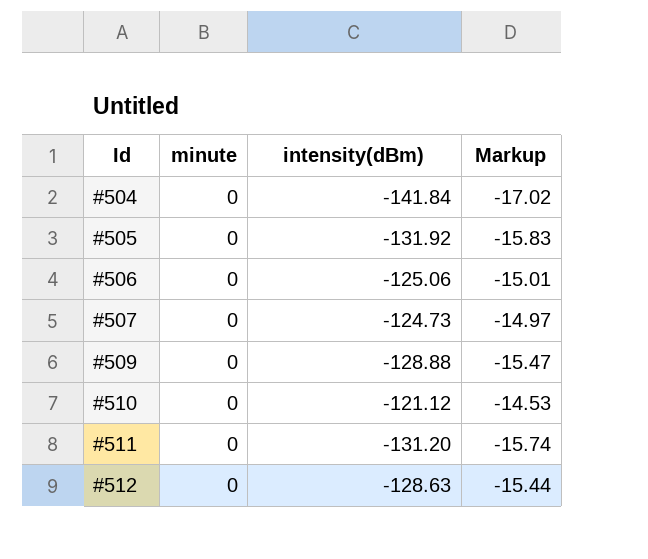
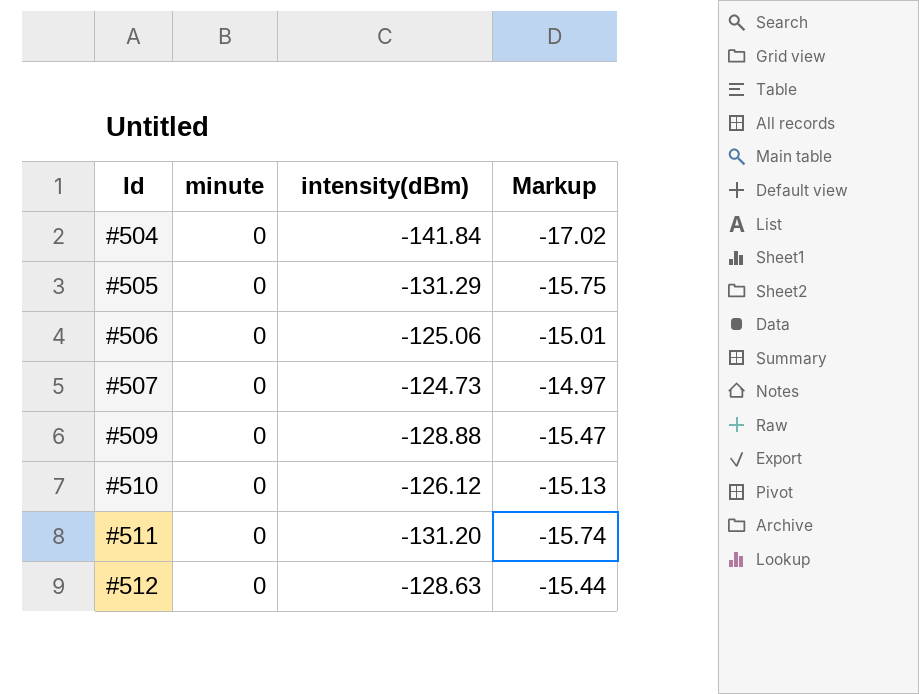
#505 | intensity(dBm): -131.92 -> -131.29
#505 | Markup: -15.83 -> -15.75
#510 | intensity(dBm): -121.12 -> -126.12
#510 | Markup: -14.53 -> -15.13

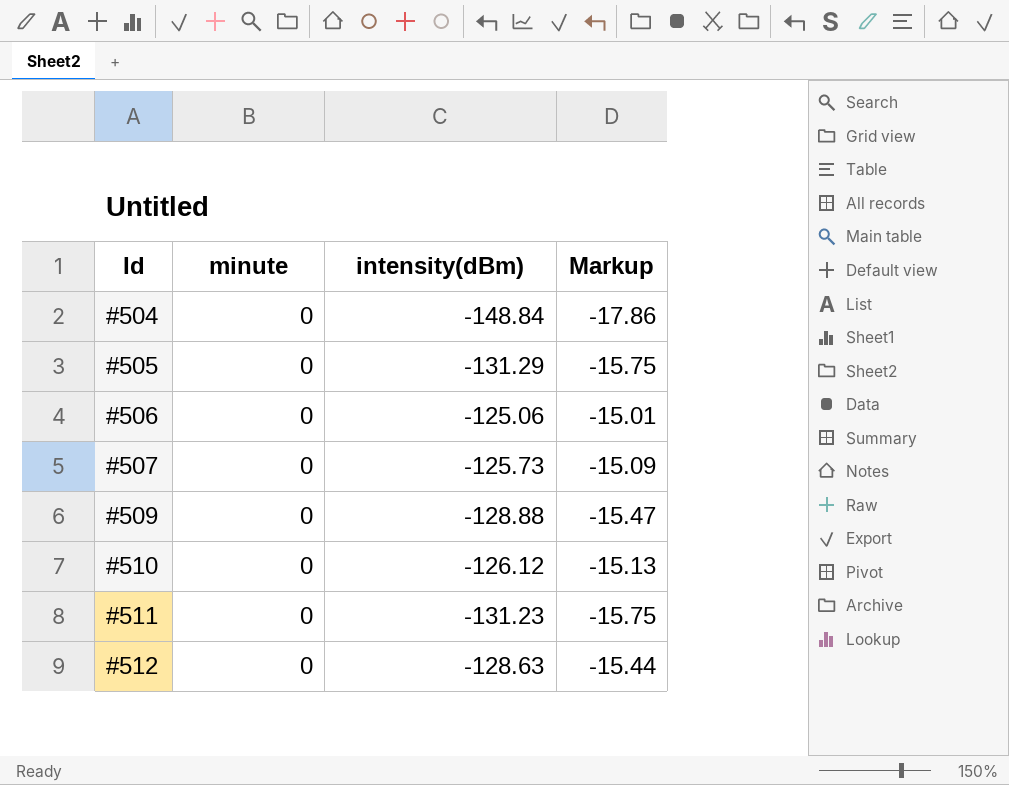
#504 | intensity(dBm): -141.84 -> -148.84
#504 | Markup: -17.02 -> -17.86
#507 | intensity(dBm): -124.73 -> -125.73
#507 | Markup: -14.97 -> -15.09
#511 | intensity(dBm): -131.20 -> -131.23
#511 | Markup: -15.74 -> -15.75

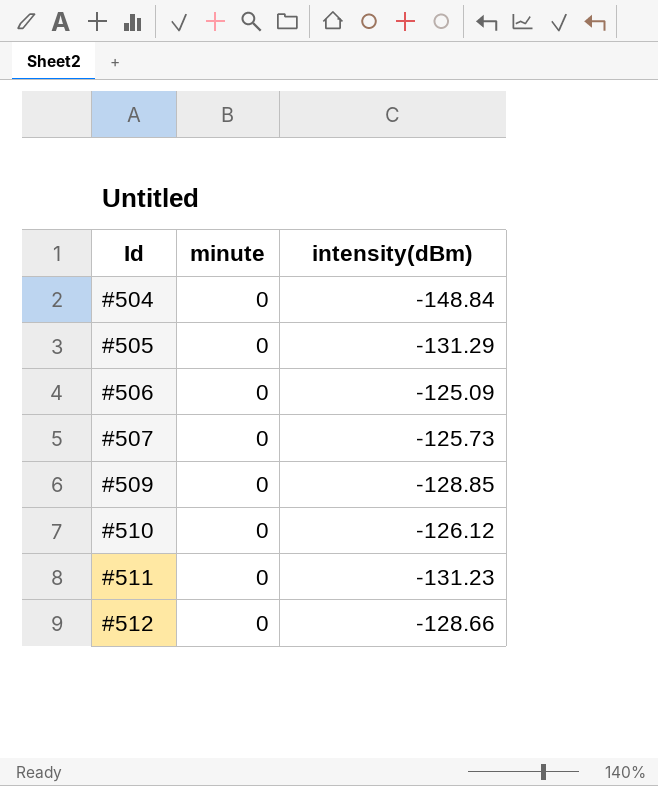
column Markup | formula: [intensity(dBm)] * 0.12 -> none
#506 | intensity(dBm): -125.06 -> -125.09
#509 | intensity(dBm): -128.88 -> -128.85
#512 | intensity(dBm): -128.63 -> -128.66

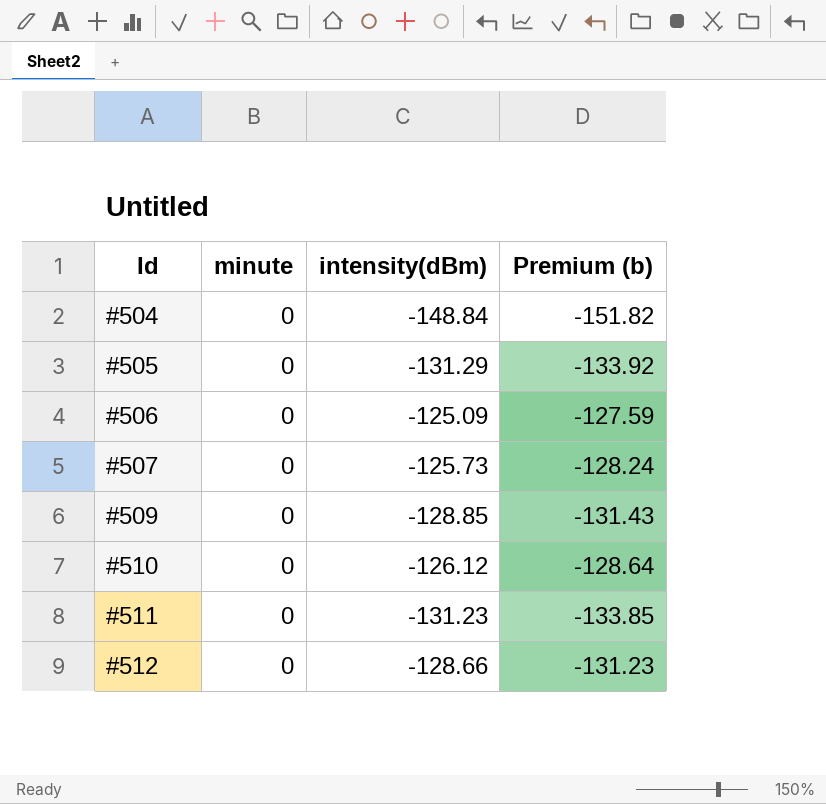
column Premium (b) | formula: none -> [intensity(dBm)] * 1.02

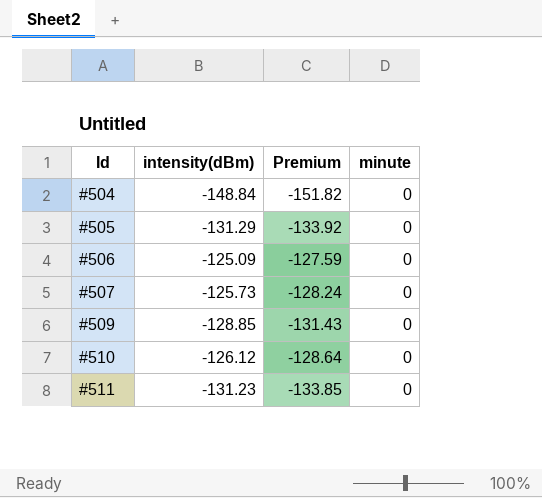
column name: Premium (b) -> Premium
column minute | position: 2 -> 4
row #512: 0 | -128.66 | -131.23 -> none

